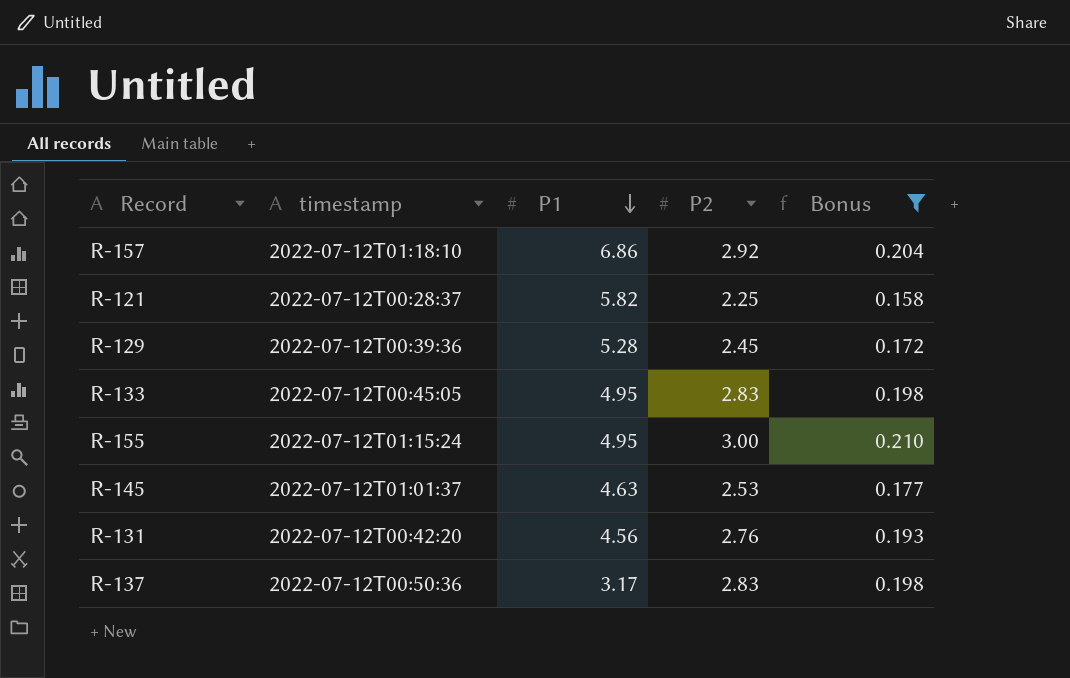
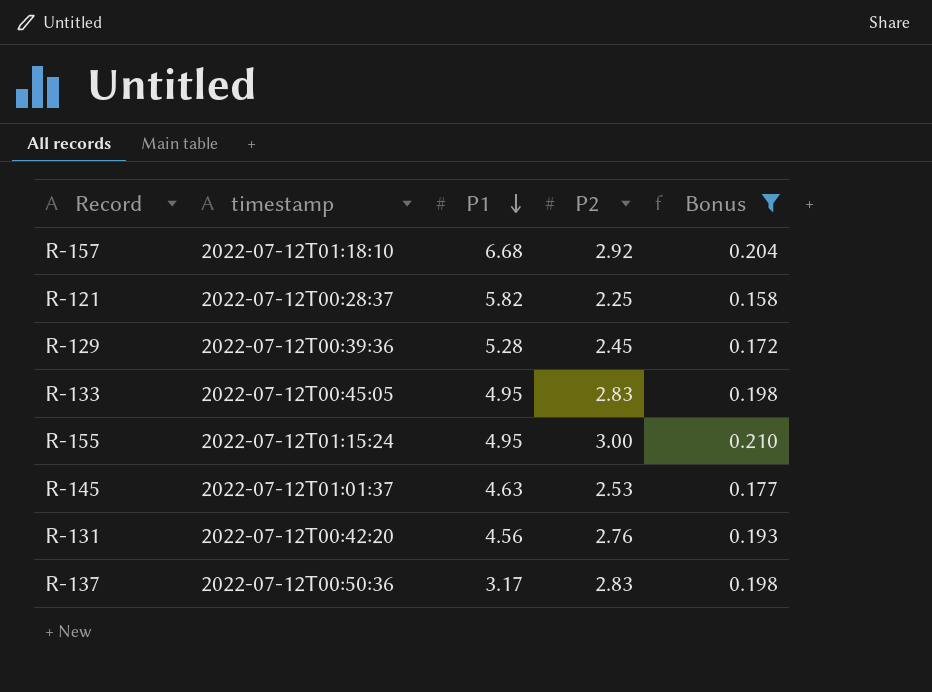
R-157 | P1: 6.86 -> 6.68

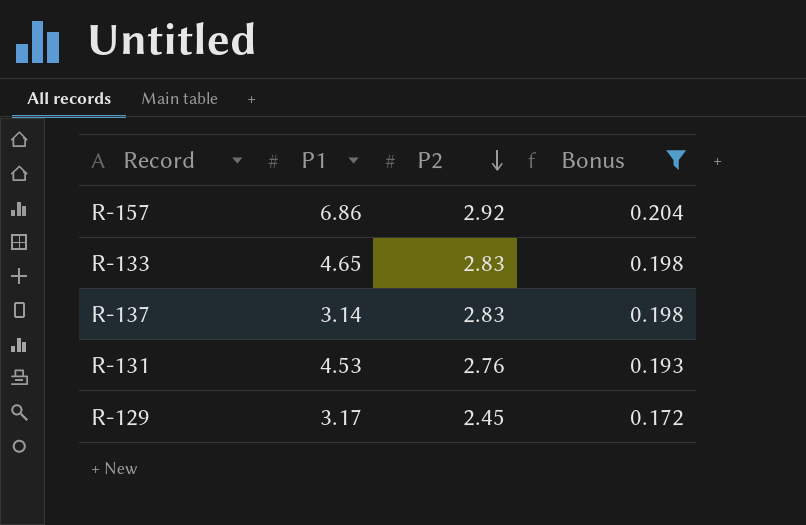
row order: P1 descending -> P2 descending
column timestamp | position: 2 -> none
row R-121: 2022-07-12T00:28:37 | 5.82 | 2.25 | 0.158 -> none
row R-155: 2022-07-12T01:15:24 | 4.95 | 3.00 | 0.210 -> none
row R-145: 2022-07-12T01:01:37 | 4.63 | 2.53 | 0.177 -> none
R-157 | P1: 6.68 -> 6.86
R-133 | P1: 4.95 -> 4.65
R-137 | P1: 3.17 -> 3.14
R-131 | P1: 4.56 -> 4.53
R-129 | P1: 5.28 -> 3.17

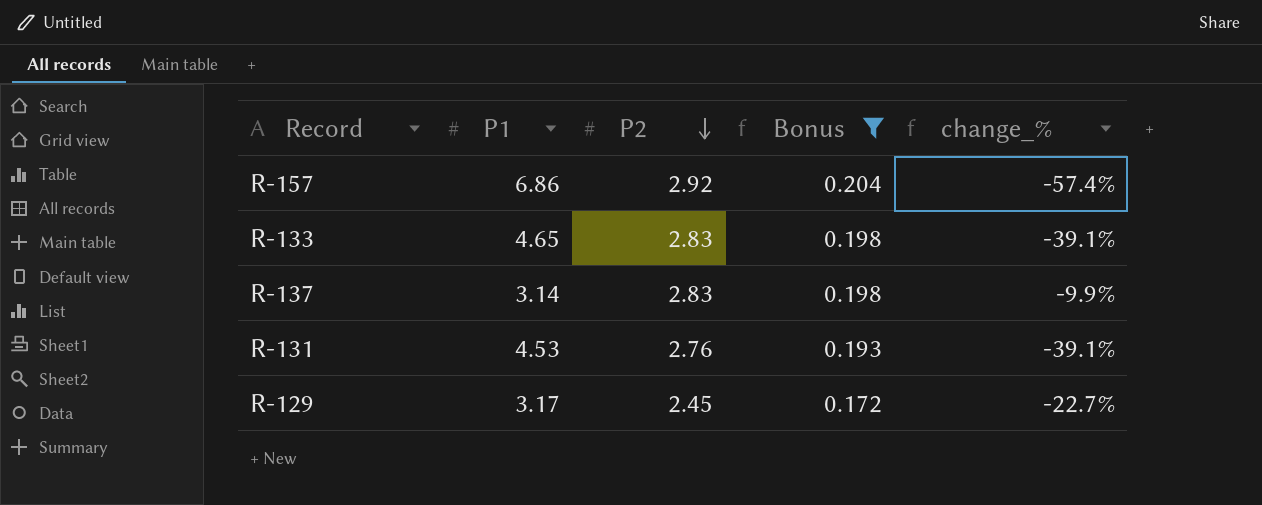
column change_% | formula: none -> ([P2] - [P1]) / [P1]

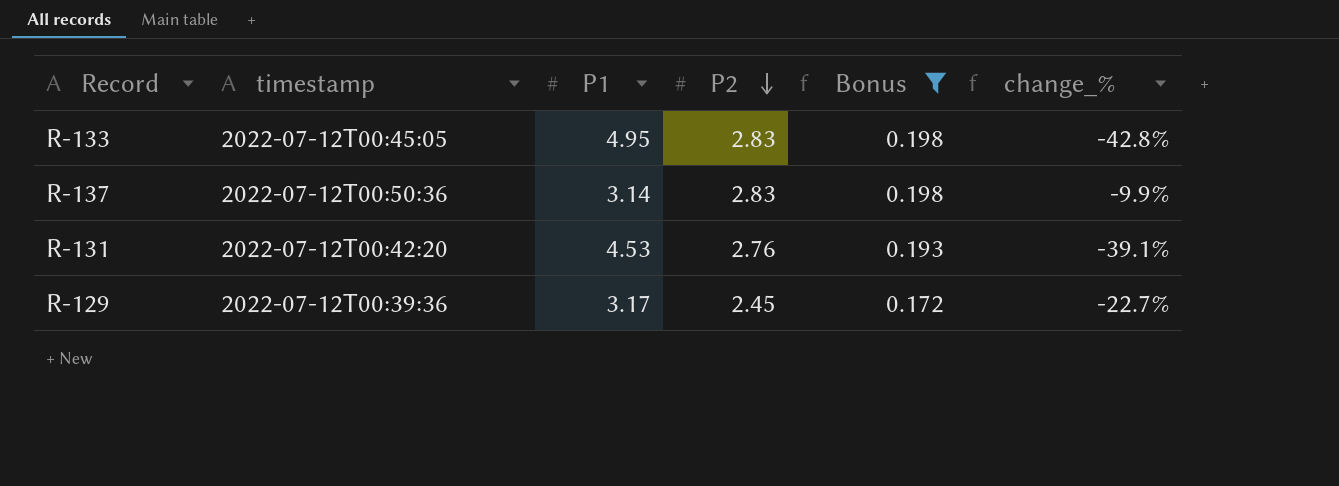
column timestamp | position: none -> 2
row R-157: 6.86 | 2.92 | 0.204 | -57.4% -> none
R-133 | P1: 4.65 -> 4.95
R-133 | change_%: -39.1% -> -42.8%

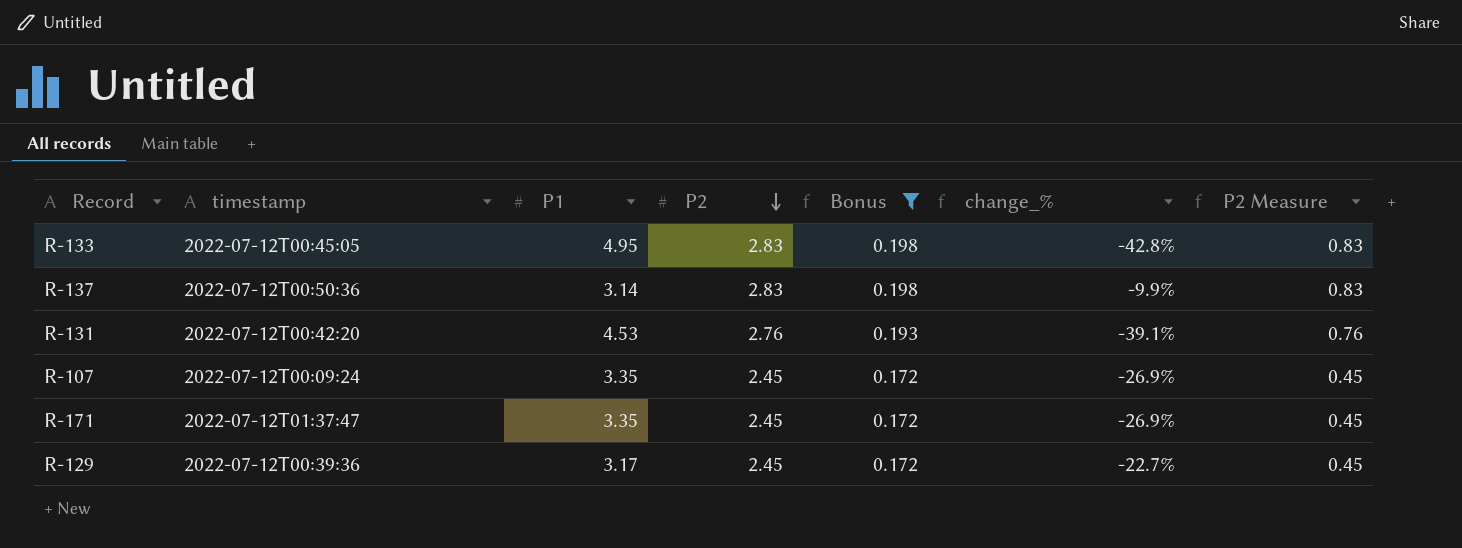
column P2 Measure | formula: none -> [P2] - 2
row R-107: none -> 2022-07-12T00:09:24 | 3.35 | 2.45 | 0.172 | -26.9% | 0.45
row R-171: none -> 2022-07-12T01:37:47 | 3.35 | 2.45 | 0.172 | -26.9% | 0.45

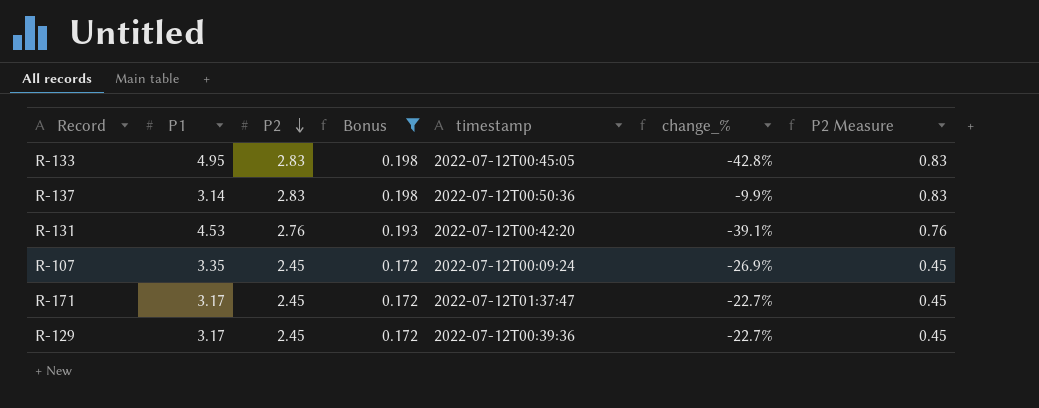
column timestamp | position: 2 -> 5
R-171 | P1: 3.35 -> 3.17
R-171 | change_%: -26.9% -> -22.7%

